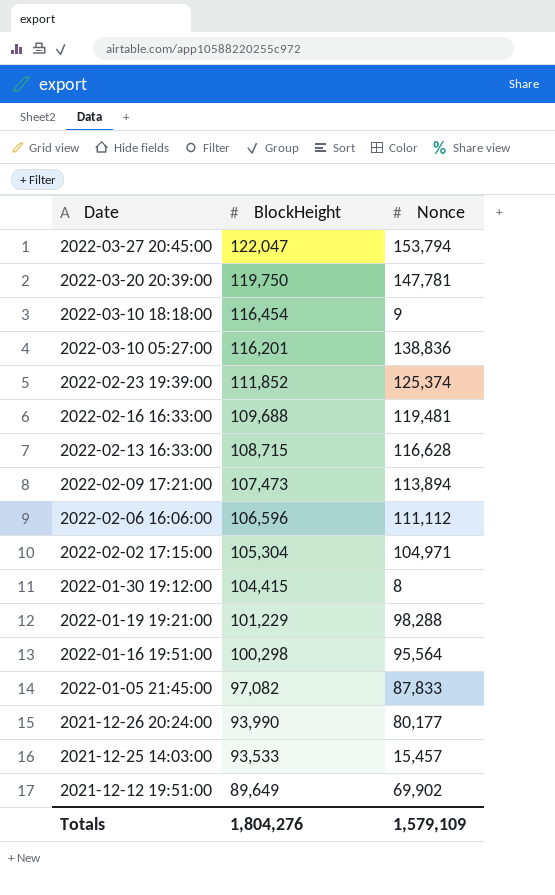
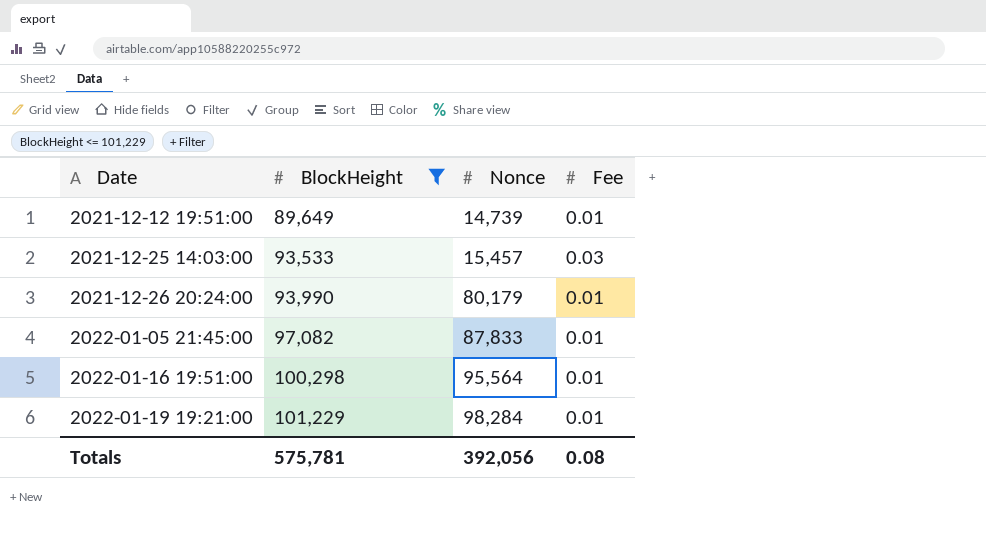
filter: none -> BlockHeight <= 101,229
row order: Date descending -> Date ascending
column Fee | position: none -> 4
2021-12-12 19:51:00 | Nonce: 69,902 -> 14,739
2021-12-26 20:24:00 | Nonce: 80,177 -> 80,179
2022-01-19 19:21:00 | Nonce: 98,288 -> 98,284
Totals | BlockHeight: 1,804,276 -> 575,781
Totals | Nonce: 1,579,109 -> 392,056

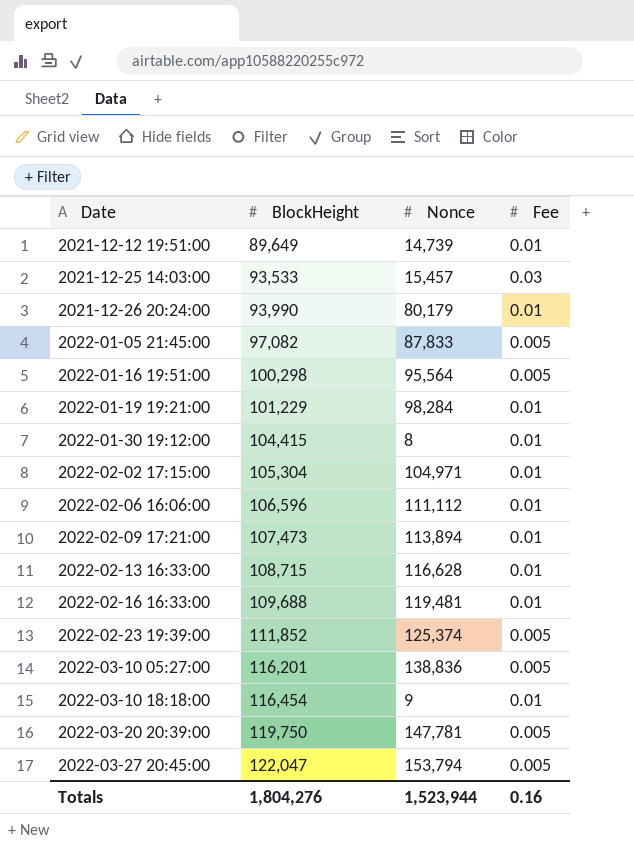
filter: BlockHeight <= 101,229 -> none
2022-01-05 21:45:00 | Fee: 0.01 -> 0.005
2022-01-16 19:51:00 | Fee: 0.01 -> 0.005
Totals | BlockHeight: 575,781 -> 1,804,276
Totals | Nonce: 392,056 -> 1,523,944
Totals | Fee: 0.08 -> 0.16

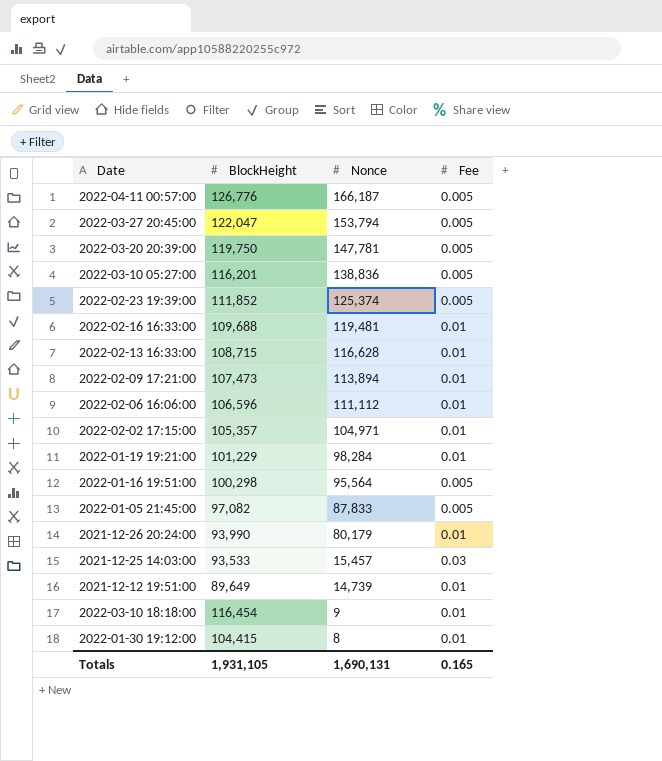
row order: Date ascending -> Nonce descending
row 2022-04-11 00:57:00: none -> 126,776 | 166,187 | 0.005
2022-02-02 17:15:00 | BlockHeight: 105,304 -> 105,357
Totals | BlockHeight: 1,804,276 -> 1,931,105
Totals | Nonce: 1,523,944 -> 1,690,131
Totals | Fee: 0.16 -> 0.165

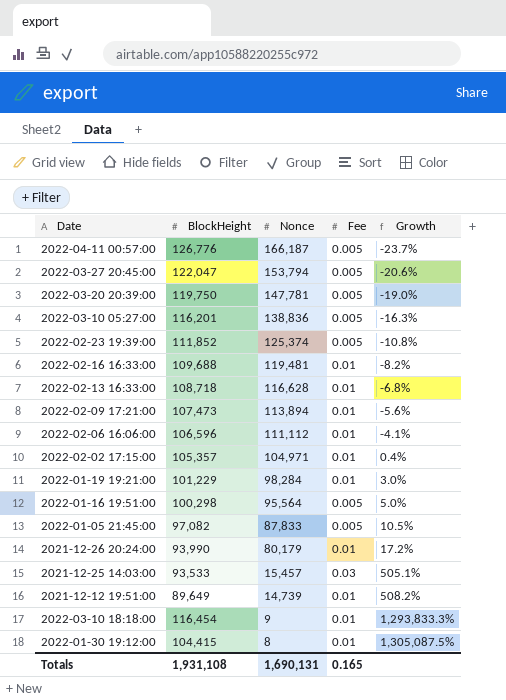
column Growth | formula: none -> ([BlockHeight] - [Nonce]) / [Nonce]
2022-02-13 16:33:00 | BlockHeight: 108,715 -> 108,718
Totals | BlockHeight: 1,931,105 -> 1,931,108

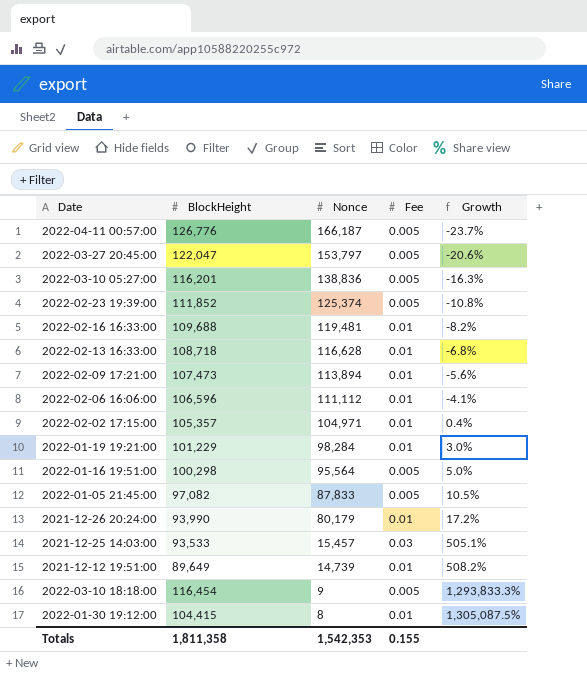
row 2022-03-20 20:39:00: 119,750 | 147,781 | 0.005 | -19.0% -> none
2022-03-27 20:45:00 | Nonce: 153,794 -> 153,797
2022-03-10 18:18:00 | Fee: 0.01 -> 0.005
Totals | BlockHeight: 1,931,108 -> 1,811,358
Totals | Nonce: 1,690,131 -> 1,542,353
Totals | Fee: 0.165 -> 0.155

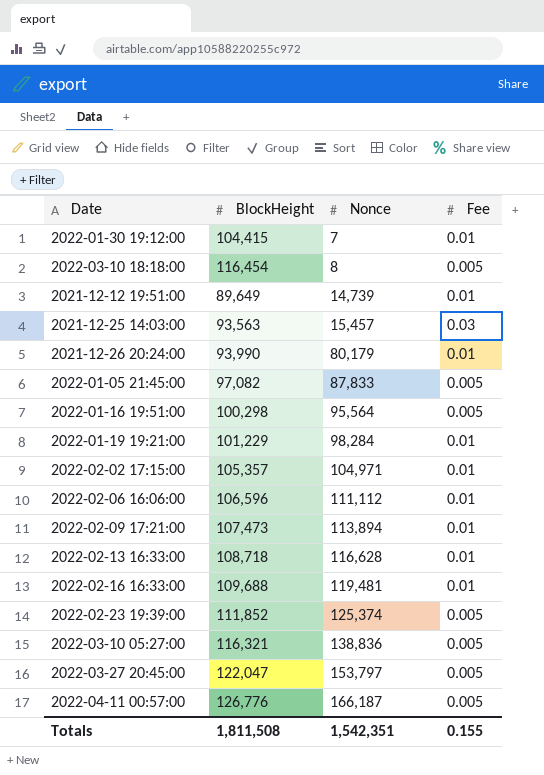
row order: Nonce descending -> Nonce ascending
column Growth | formula: ([BlockHeight] - [Nonce]) / [Nonce] -> none
2022-01-30 19:12:00 | Nonce: 8 -> 7
2022-03-10 18:18:00 | Nonce: 9 -> 8
2021-12-25 14:03:00 | BlockHeight: 93,533 -> 93,563
2022-03-10 05:27:00 | BlockHeight: 116,201 -> 116,321
Totals | BlockHeight: 1,811,358 -> 1,811,508
Totals | Nonce: 1,542,353 -> 1,542,351

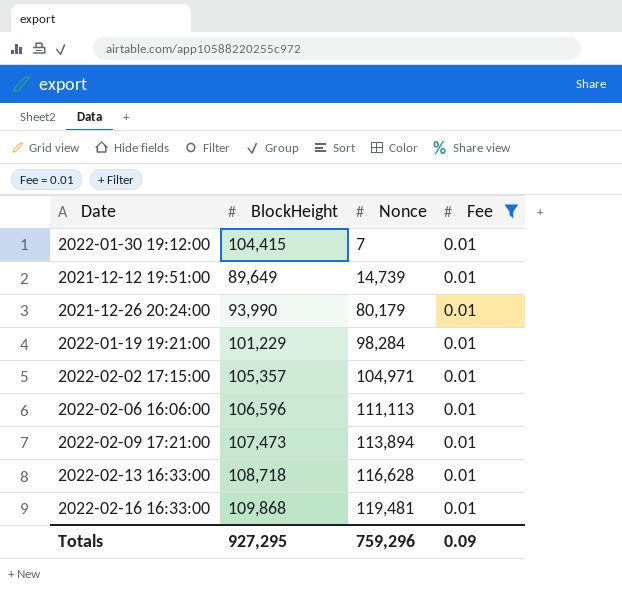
filter: none -> Fee = 0.01
2022-02-06 16:06:00 | Nonce: 111,112 -> 111,113
2022-02-16 16:33:00 | BlockHeight: 109,688 -> 109,868
Totals | BlockHeight: 1,811,508 -> 927,295
Totals | Nonce: 1,542,351 -> 759,296
Totals | Fee: 0.155 -> 0.09

